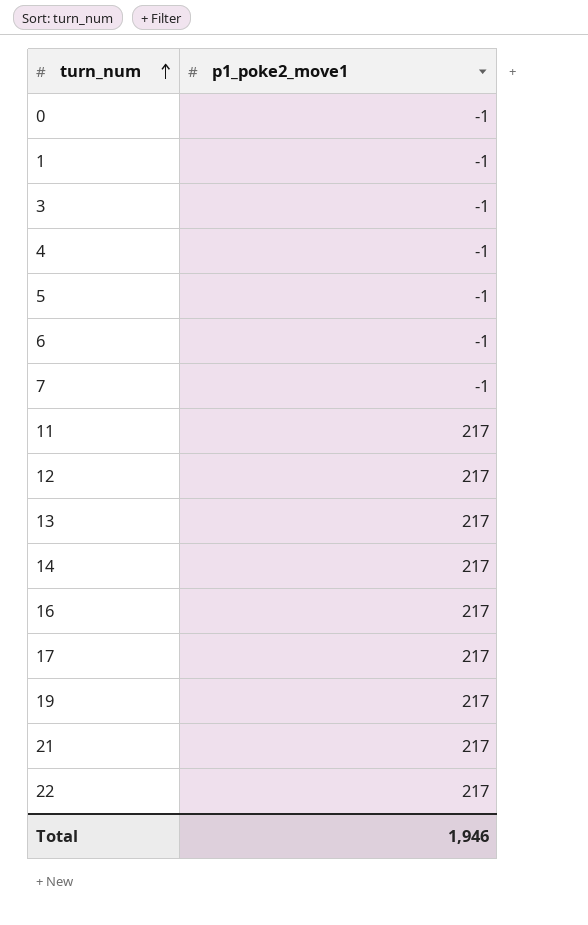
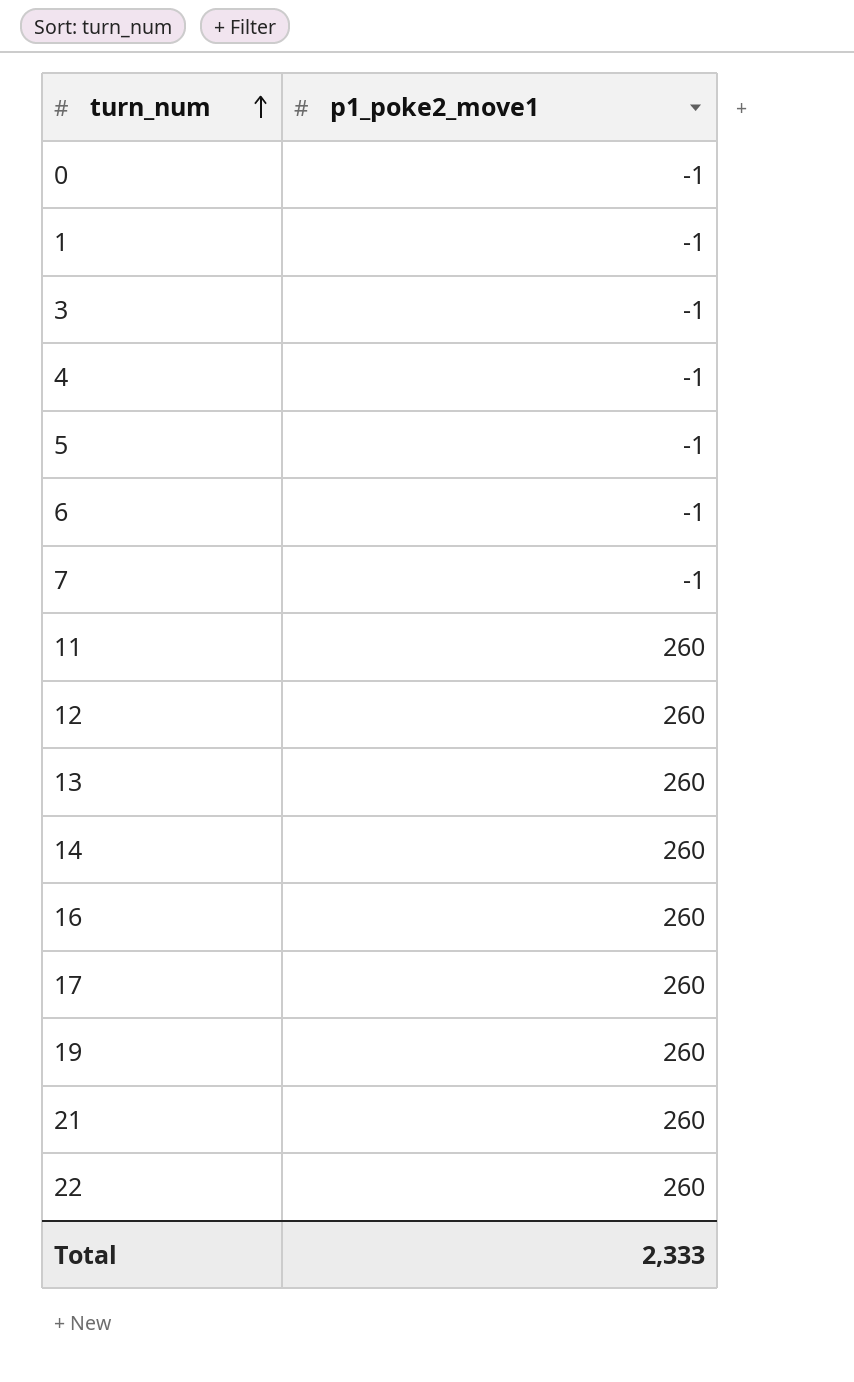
11 | p1_poke2_move1: 217 -> 260
12 | p1_poke2_move1: 217 -> 260
13 | p1_poke2_move1: 217 -> 260
14 | p1_poke2_move1: 217 -> 260
16 | p1_poke2_move1: 217 -> 260
17 | p1_poke2_move1: 217 -> 260
19 | p1_poke2_move1: 217 -> 260
21 | p1_poke2_move1: 217 -> 260
22 | p1_poke2_move1: 217 -> 260
Total | p1_poke2_move1: 1,946 -> 2,333

